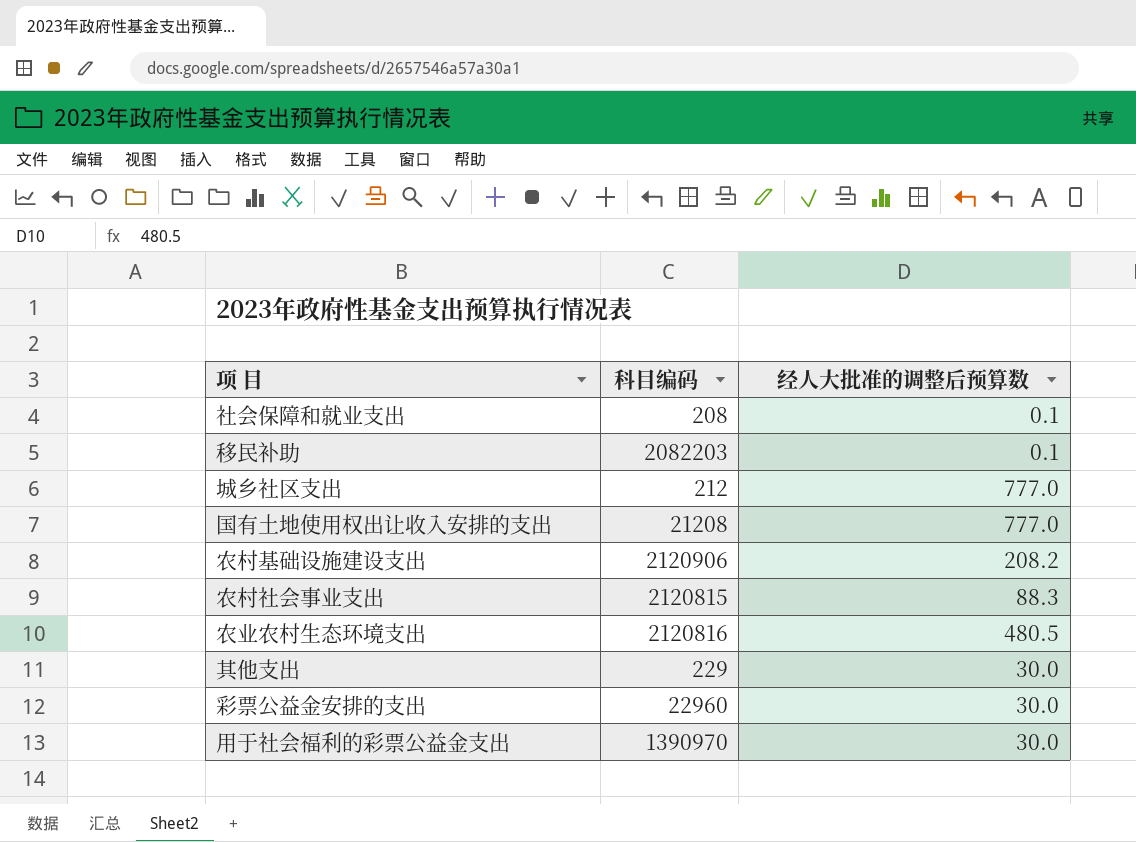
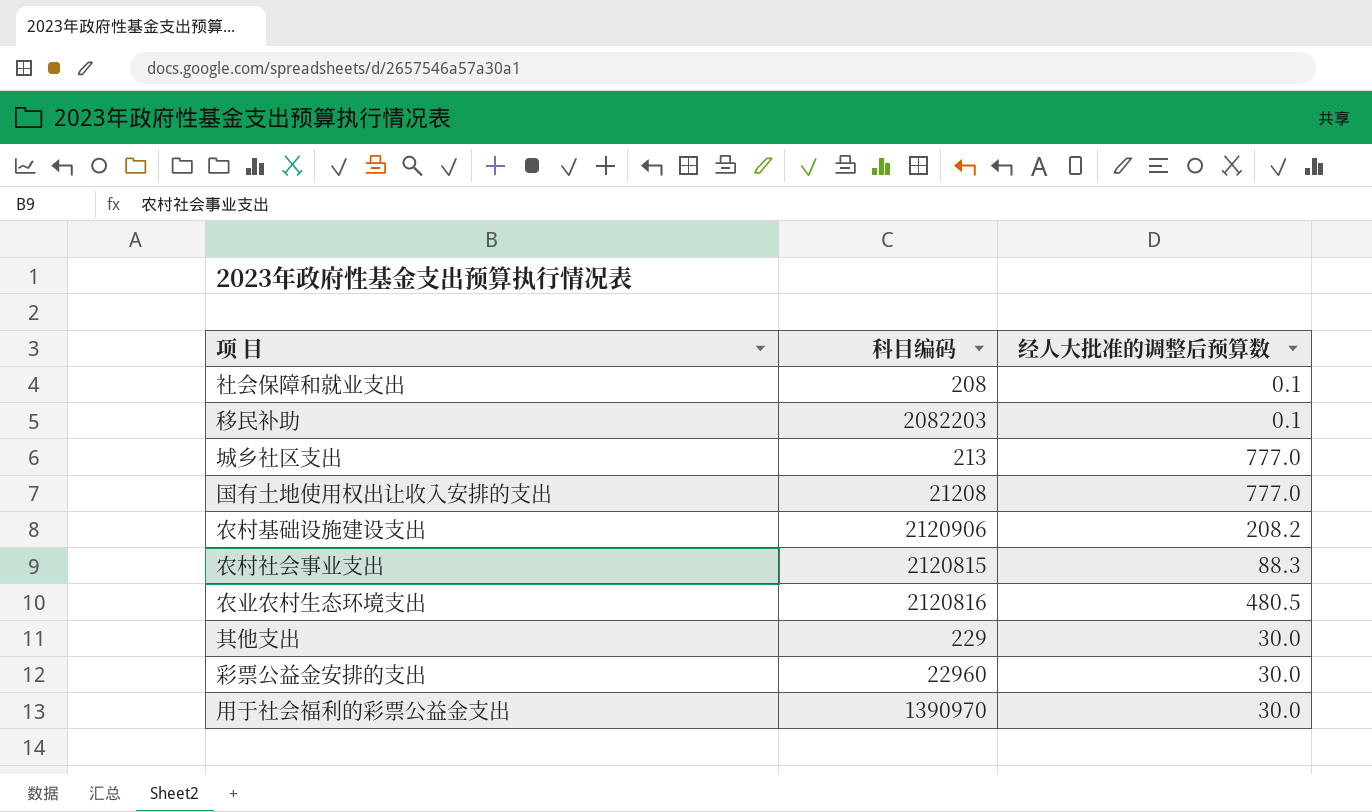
城乡社区支出 | 科目编码: 212 -> 213

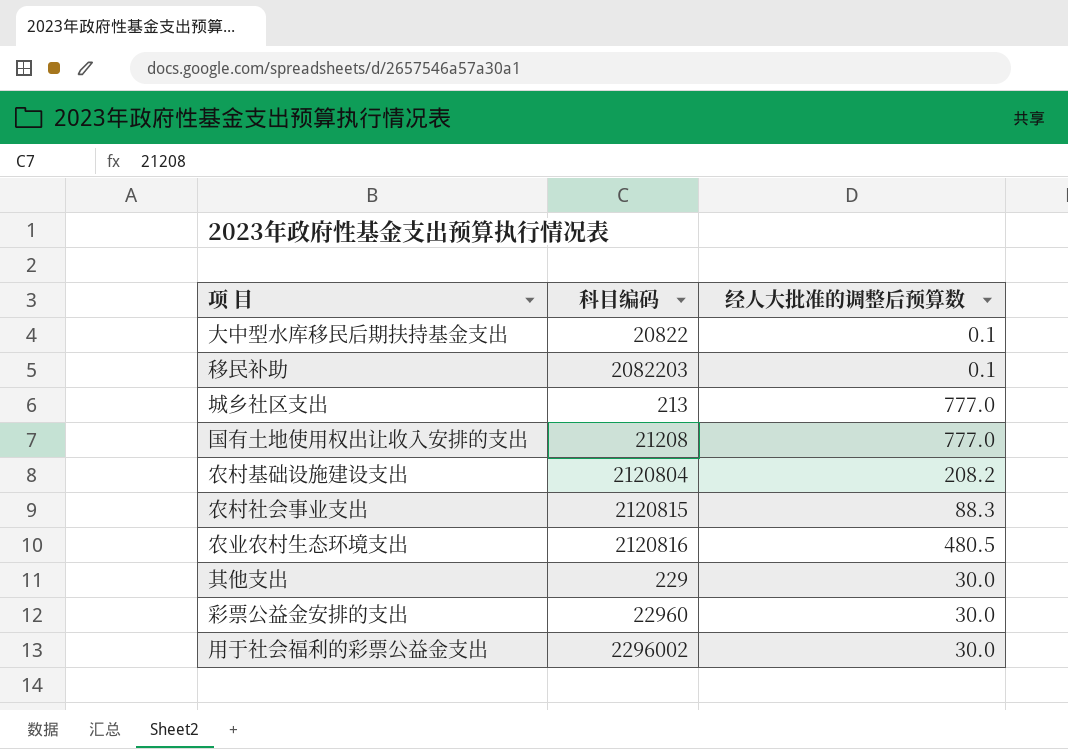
row 社会保障和就业支出: 208 | 0.1 -> none
row 大中型水库移民后期扶持基金支出: none -> 20822 | 0.1
农村基础设施建设支出 | 科目编码: 2120906 -> 2120804
用于社会福利的彩票公益金支出 | 科目编码: 1390970 -> 2296002

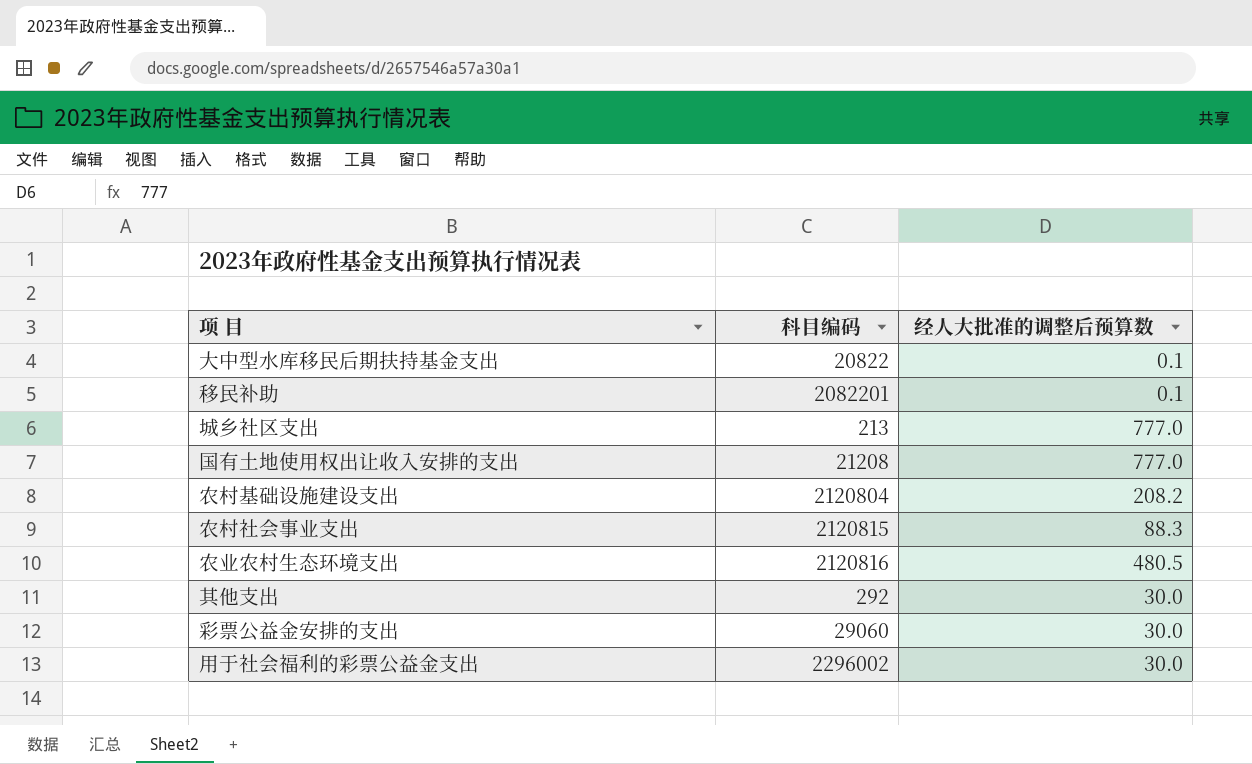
移民补助 | 科目编码: 2082203 -> 2082201
其他支出 | 科目编码: 229 -> 292
彩票公益金安排的支出 | 科目编码: 22960 -> 29060

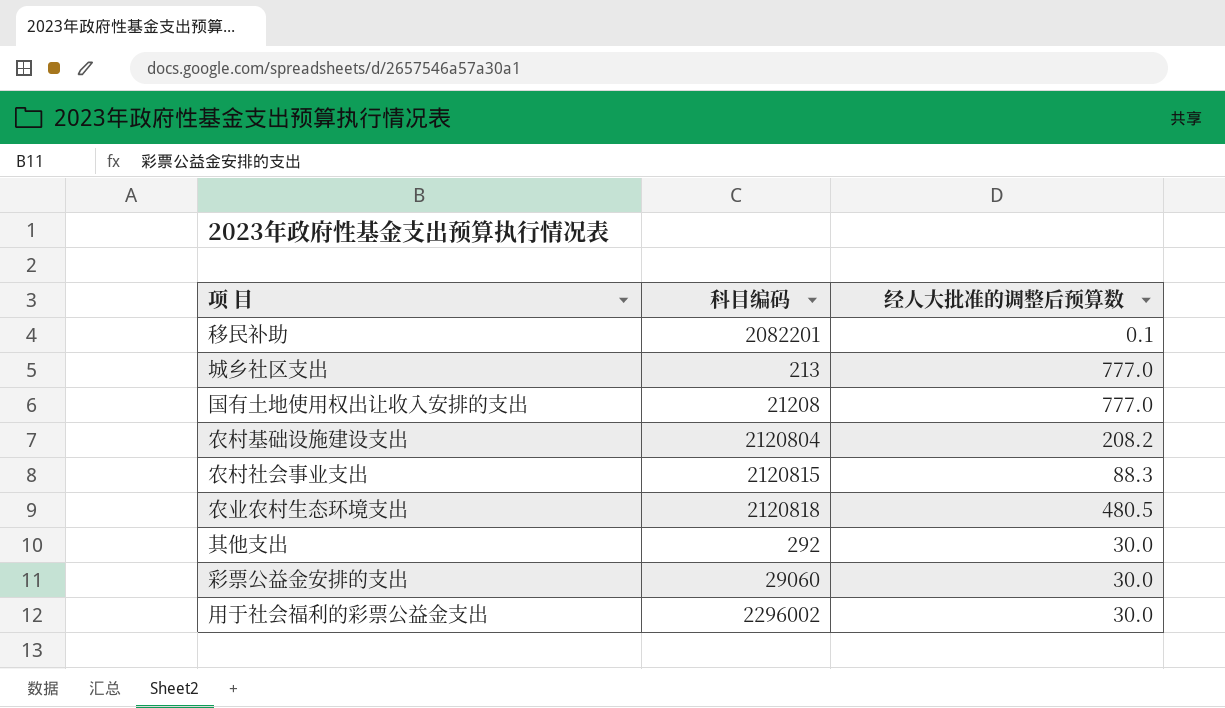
row 大中型水库移民后期扶持基金支出: 20822 | 0.1 -> none
农业农村生态环境支出 | 科目编码: 2120816 -> 2120818

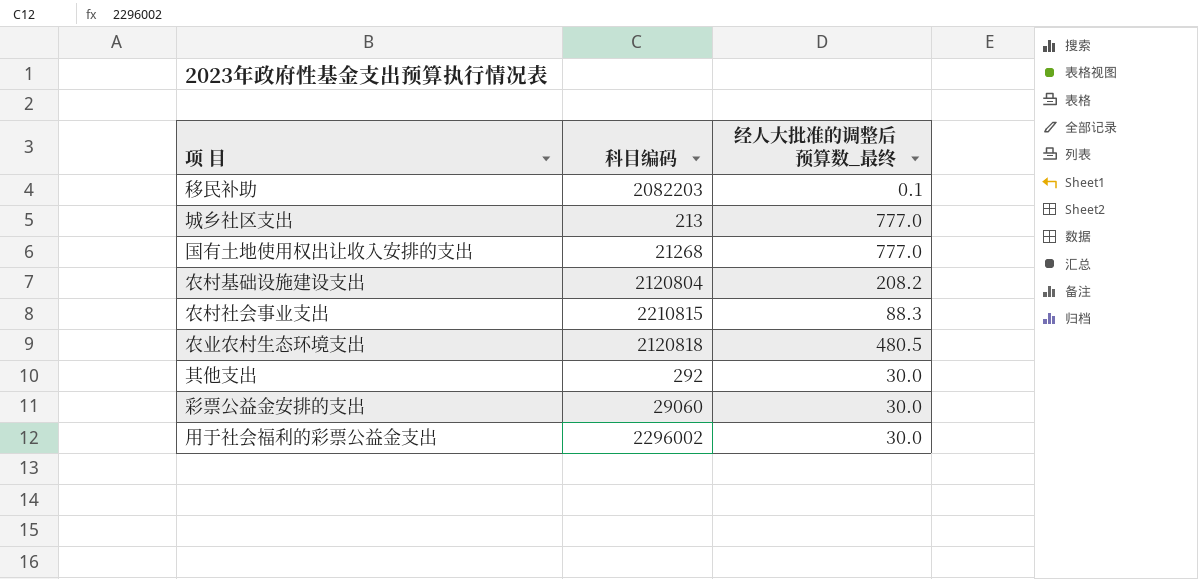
column name: 经人大批准的调整后预算数 -> 经人大批准的调整后预算数_最终
移民补助 | 科目编码: 2082201 -> 2082203
国有土地使用权出让收入安排的支出 | 科目编码: 21208 -> 21268
农村社会事业支出 | 科目编码: 2120815 -> 2210815

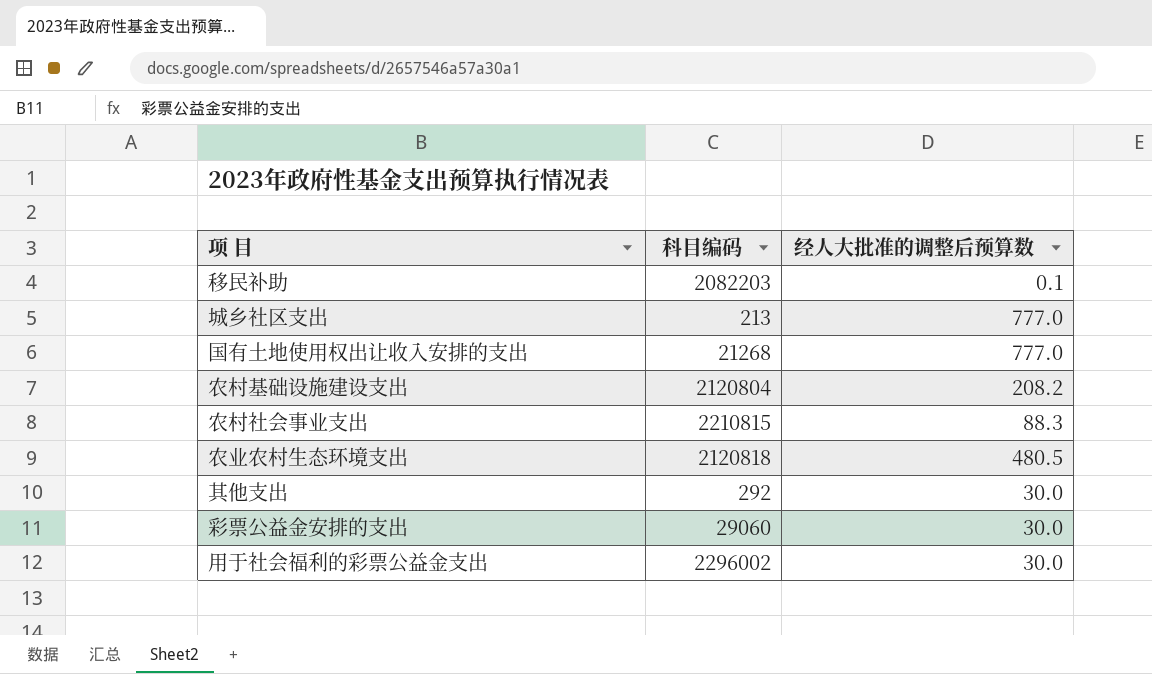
column name: 经人大批准的调整后预算数_最终 -> 经人大批准的调整后预算数

